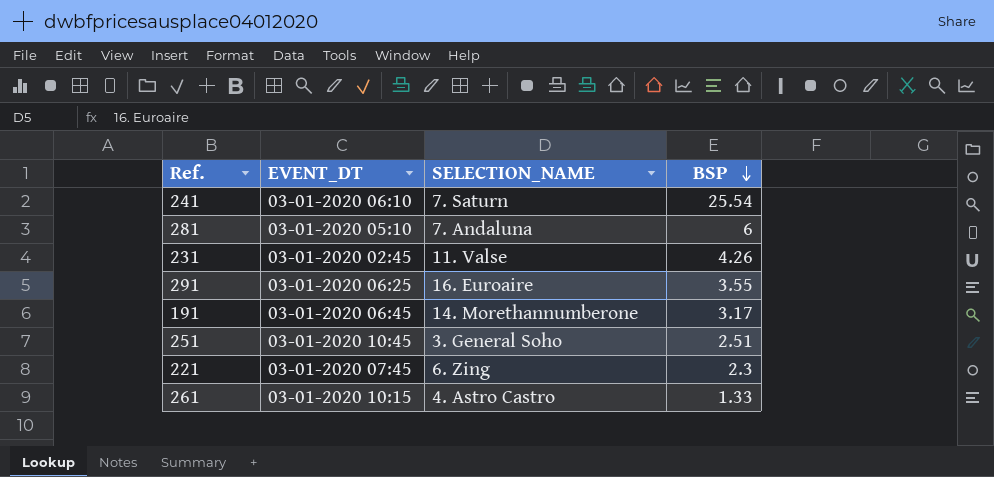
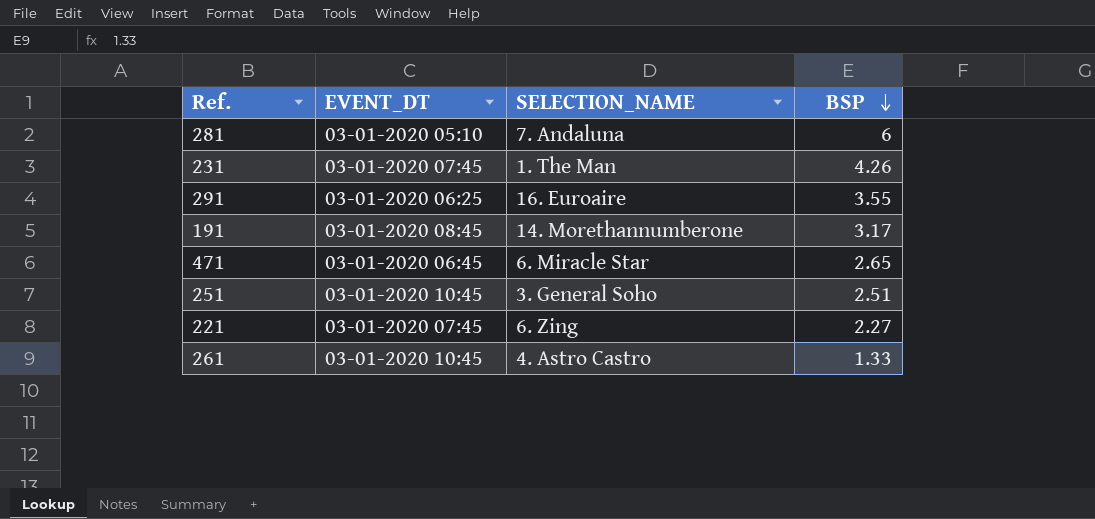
row 241: 03-01-2020 06:10 | 7. Saturn | 25.54 -> none
231 | EVENT_DT: 03-01-2020 02:45 -> 03-01-2020 07:45
231 | SELECTION_NAME: 11. Valse -> 1. The Man
191 | EVENT_DT: 03-01-2020 06:45 -> 03-01-2020 08:45
row 471: none -> 03-01-2020 06:45 | 6. Miracle Star | 2.65
221 | BSP: 2.3 -> 2.27
261 | EVENT_DT: 03-01-2020 10:15 -> 03-01-2020 10:45

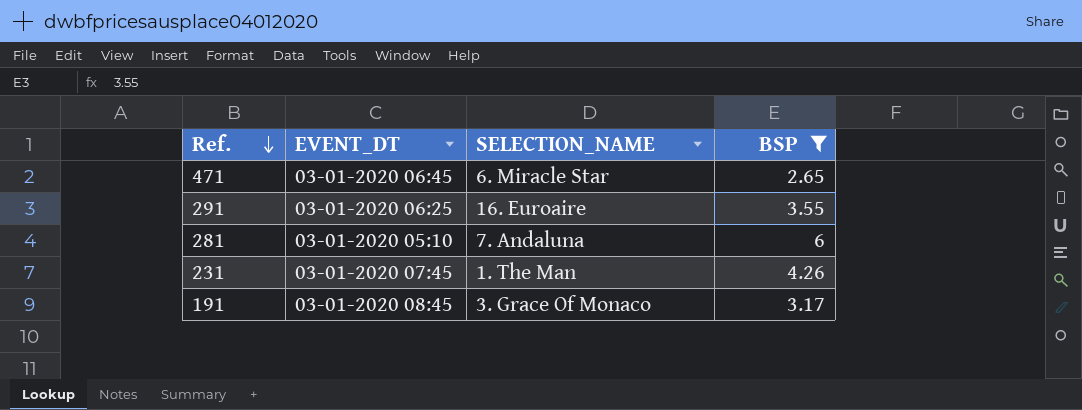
filter: none -> BSP >= 2.65
row order: BSP descending -> Ref. descending
191 | SELECTION_NAME: 14. Morethannumberone -> 3. Grace Of Monaco

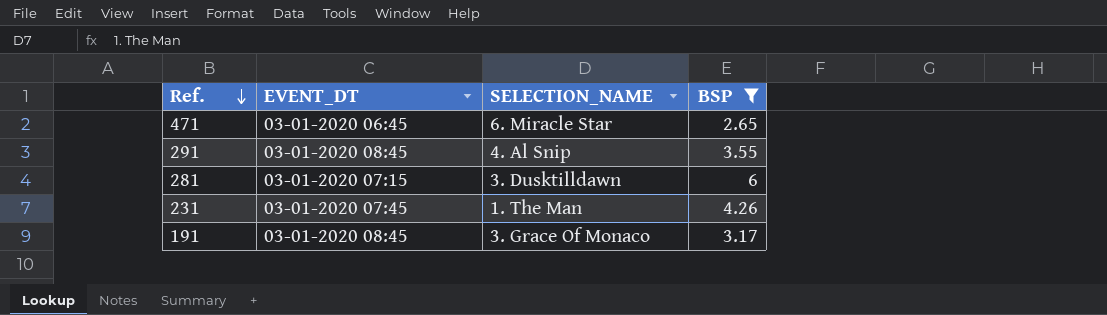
291 | EVENT_DT: 03-01-2020 06:25 -> 03-01-2020 08:45
291 | SELECTION_NAME: 16. Euroaire -> 4. Al Snip
281 | EVENT_DT: 03-01-2020 05:10 -> 03-01-2020 07:15
281 | SELECTION_NAME: 7. Andaluna -> 3. Dusktilldawn

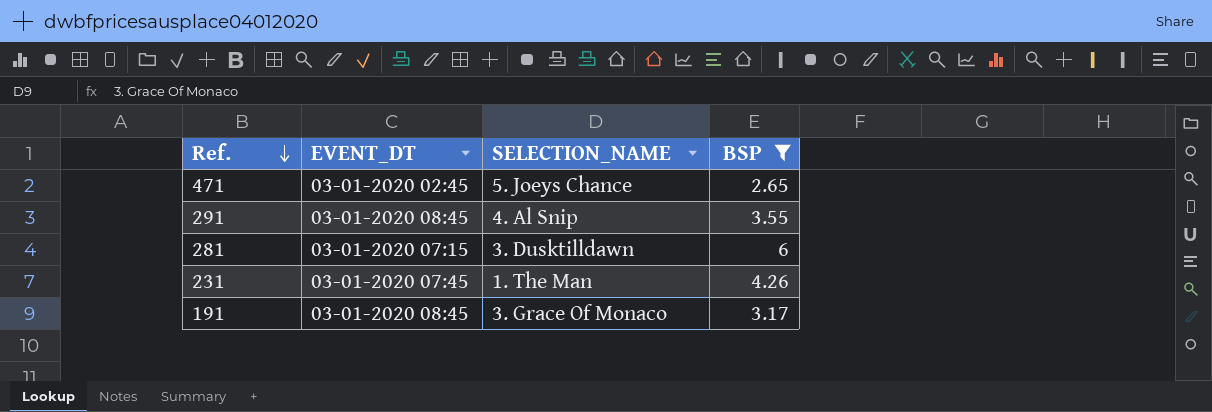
471 | EVENT_DT: 03-01-2020 06:45 -> 03-01-2020 02:45
471 | SELECTION_NAME: 6. Miracle Star -> 5. Joeys Chance

